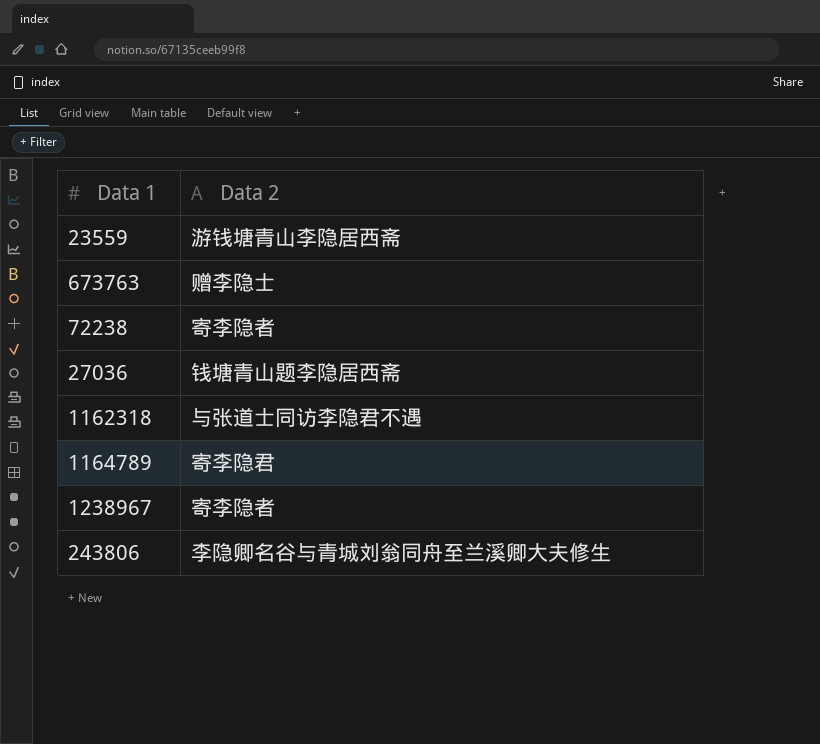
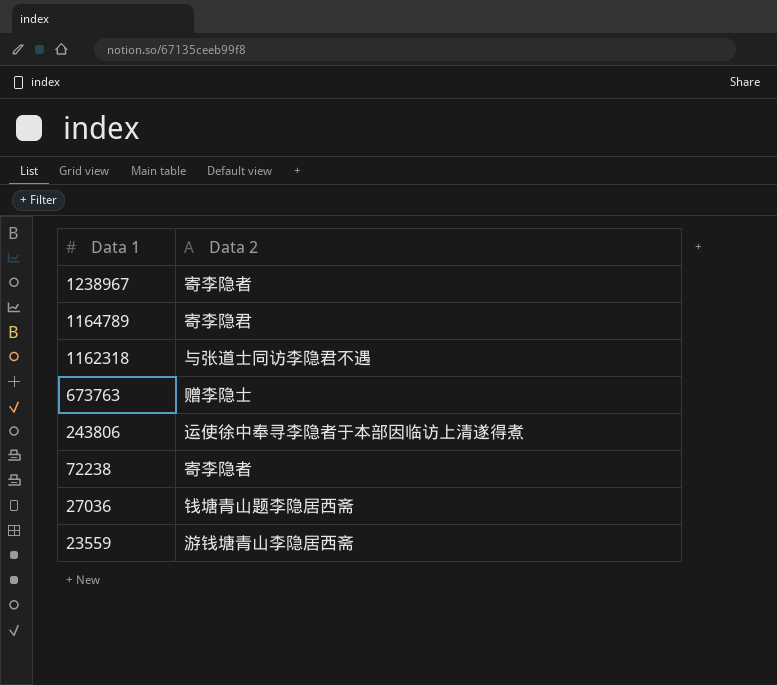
row order: none -> Data 1 descending
243806 | Data 2: 李隐卿名谷与青城刘翁同舟至兰溪卿大夫修生 -> 运使徐中奉寻李隐者于本部因临访上清遂得煮

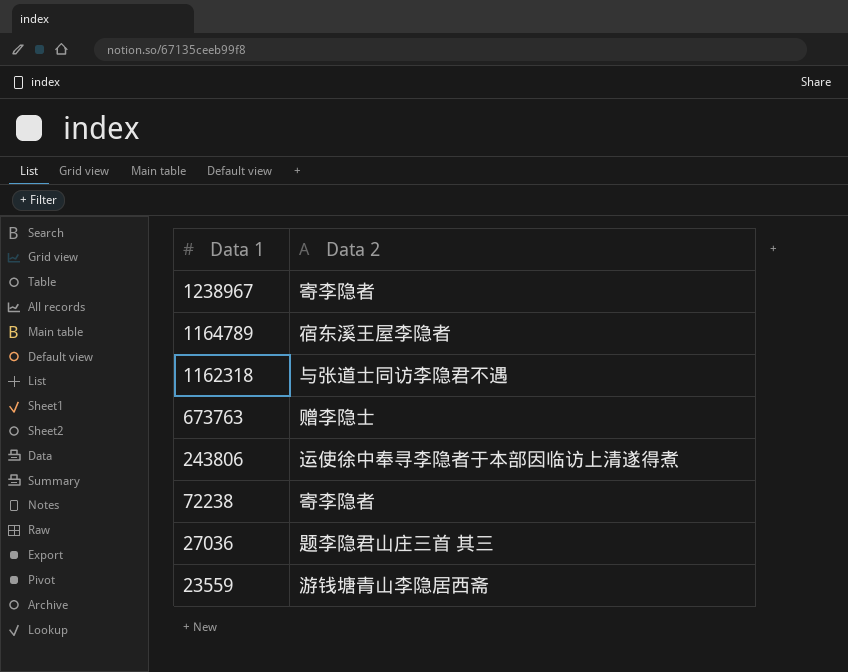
1164789 | Data 2: 寄李隐君 -> 宿东溪王屋李隐者
27036 | Data 2: 钱塘青山题李隐居西斋 -> 题李隐君山庄三首 其三

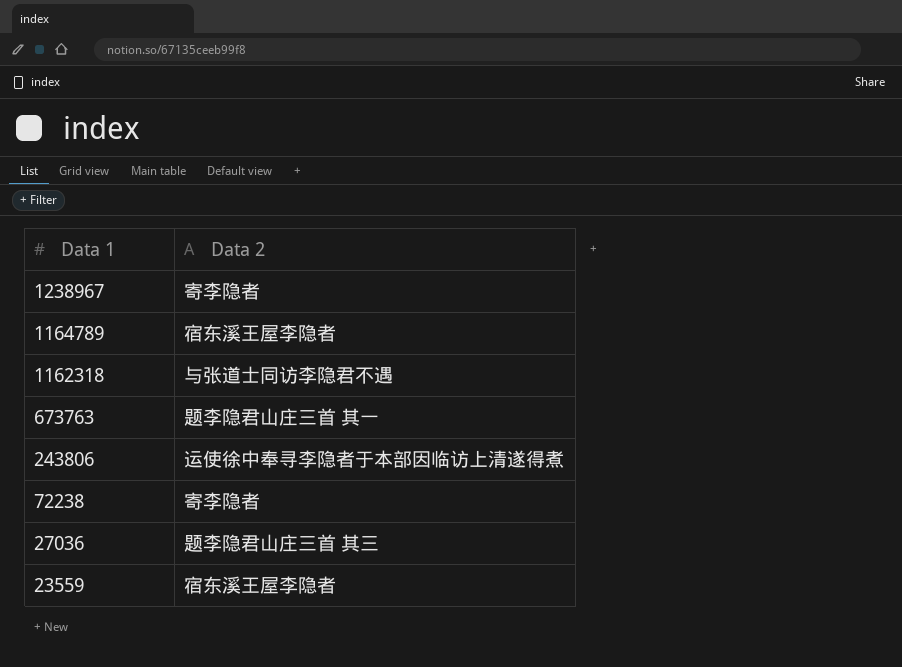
673763 | Data 2: 赠李隐士 -> 题李隐君山庄三首 其一
23559 | Data 2: 游钱塘青山李隐居西斋 -> 宿东溪王屋李隐者

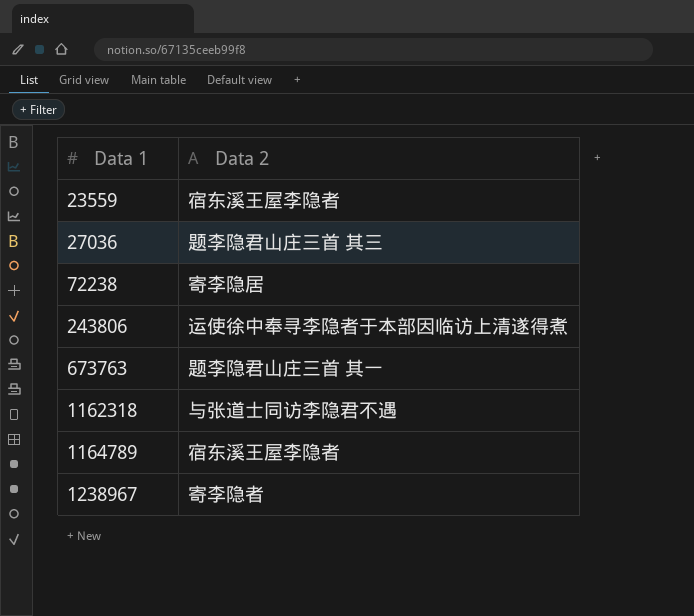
row order: Data 1 descending -> Data 1 ascending
72238 | Data 2: 寄李隐者 -> 寄李隐居

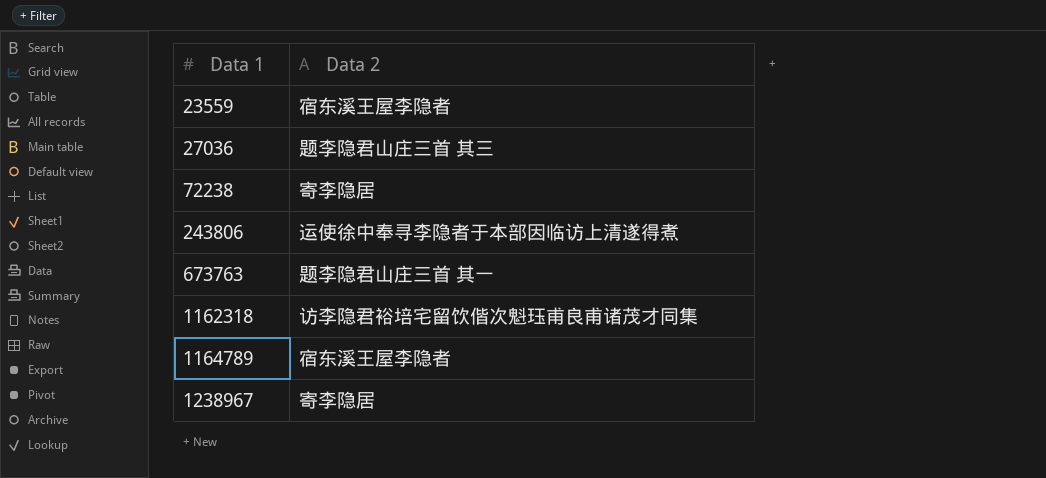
1162318 | Data 2: 与张道士同访李隐君不遇 -> 访李隐君裕培宅留饮偕次魁珏甫良甫诸茂才同集
1238967 | Data 2: 寄李隐者 -> 寄李隐居

